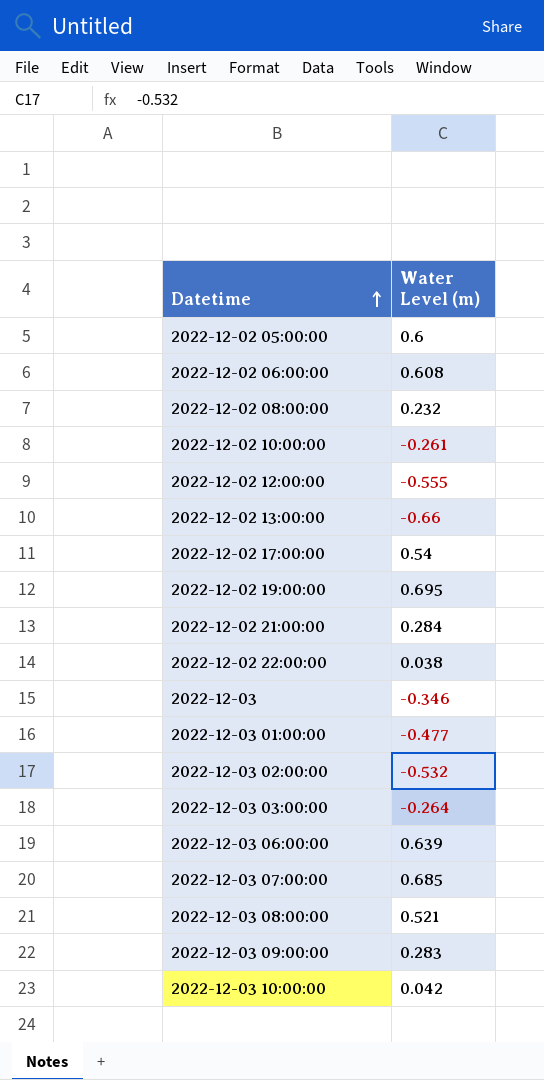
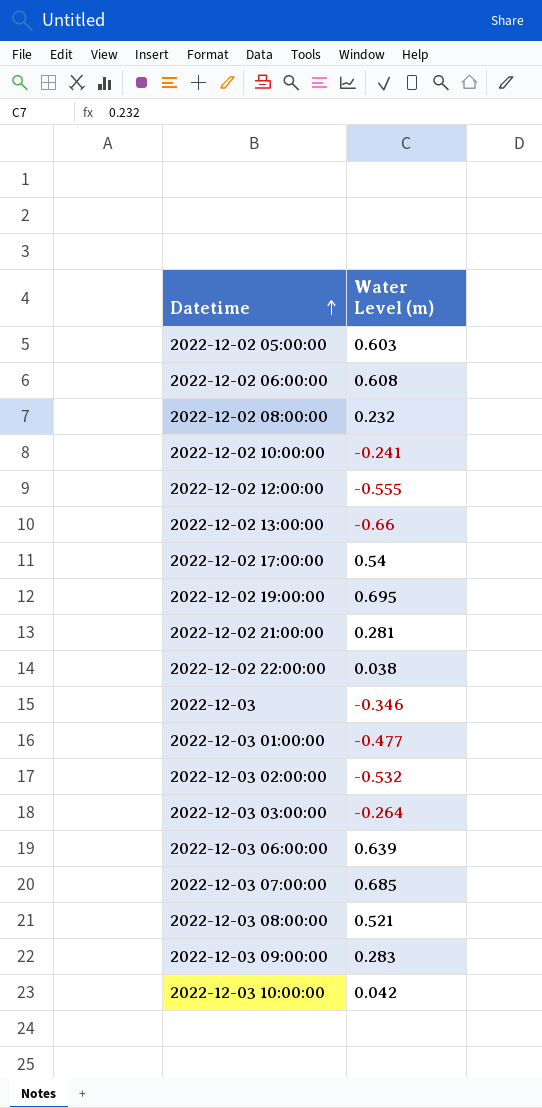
2022-12-02 05:00:00 | Water Level (m): 0.6 -> 0.603
2022-12-02 10:00:00 | Water Level (m): -0.261 -> -0.241
2022-12-02 21:00:00 | Water Level (m): 0.284 -> 0.281

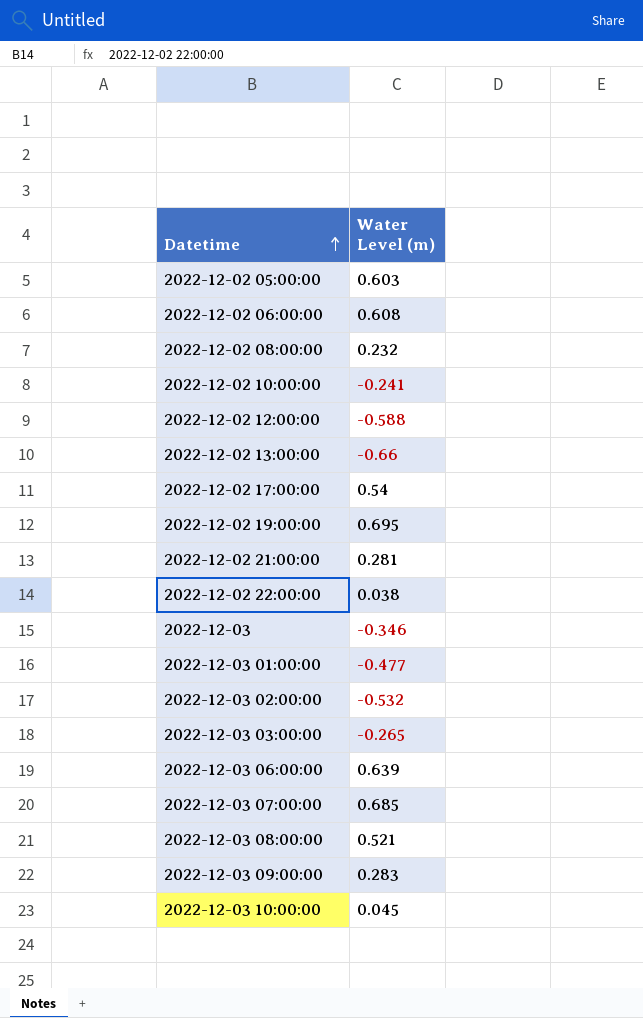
2022-12-02 12:00:00 | Water Level (m): -0.555 -> -0.588
2022-12-03 03:00:00 | Water Level (m): -0.264 -> -0.265
2022-12-03 10:00:00 | Water Level (m): 0.042 -> 0.045

